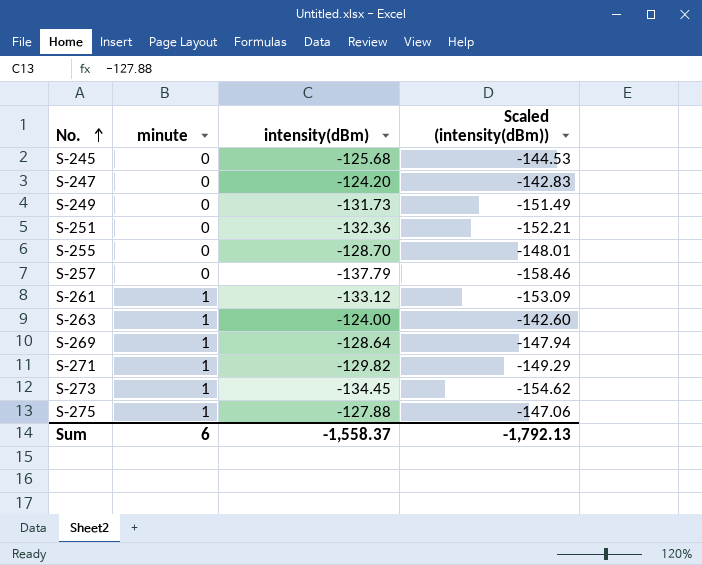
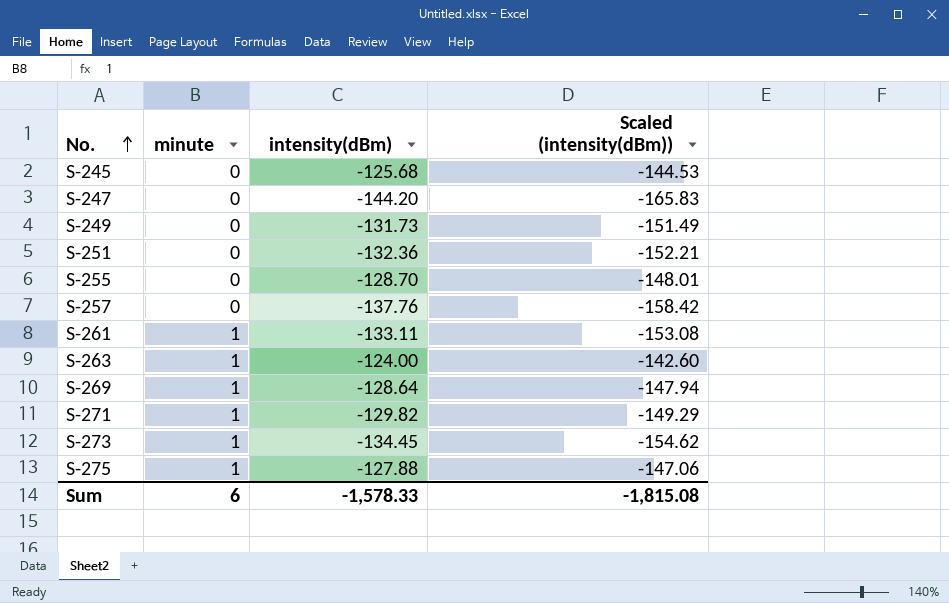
S-247 | intensity(dBm): -124.20 -> -144.20
S-247 | Scaled (intensity(dBm)): -142.83 -> -165.83
S-257 | intensity(dBm): -137.79 -> -137.76
S-257 | Scaled (intensity(dBm)): -158.46 -> -158.42
S-261 | intensity(dBm): -133.12 -> -133.11
S-261 | Scaled (intensity(dBm)): -153.09 -> -153.08
Sum | intensity(dBm): -1,558.37 -> -1,578.33
Sum | Scaled (intensity(dBm)): -1,792.13 -> -1,815.08

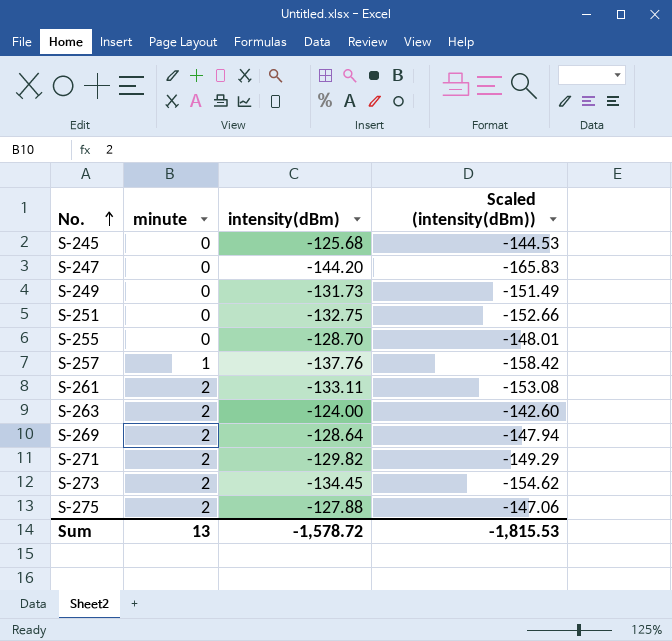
S-251 | intensity(dBm): -132.36 -> -132.75
S-251 | Scaled (intensity(dBm)): -152.21 -> -152.66
S-257 | minute: 0 -> 1
S-261 | minute: 1 -> 2
S-263 | minute: 1 -> 2
S-269 | minute: 1 -> 2
S-271 | minute: 1 -> 2
S-273 | minute: 1 -> 2
S-275 | minute: 1 -> 2
Sum | minute: 6 -> 13
Sum | intensity(dBm): -1,578.33 -> -1,578.72
Sum | Scaled (intensity(dBm)): -1,815.08 -> -1,815.53

